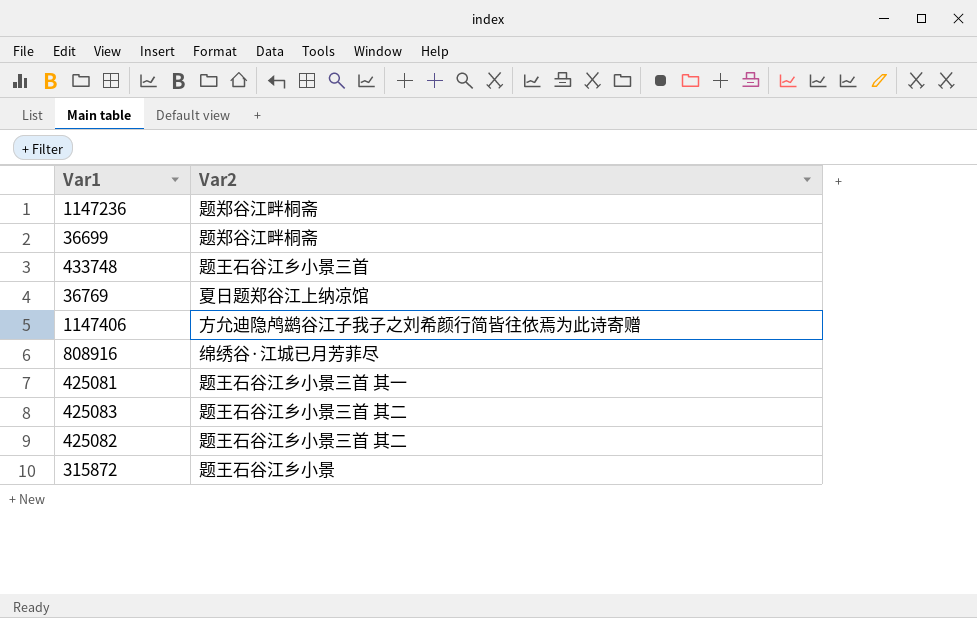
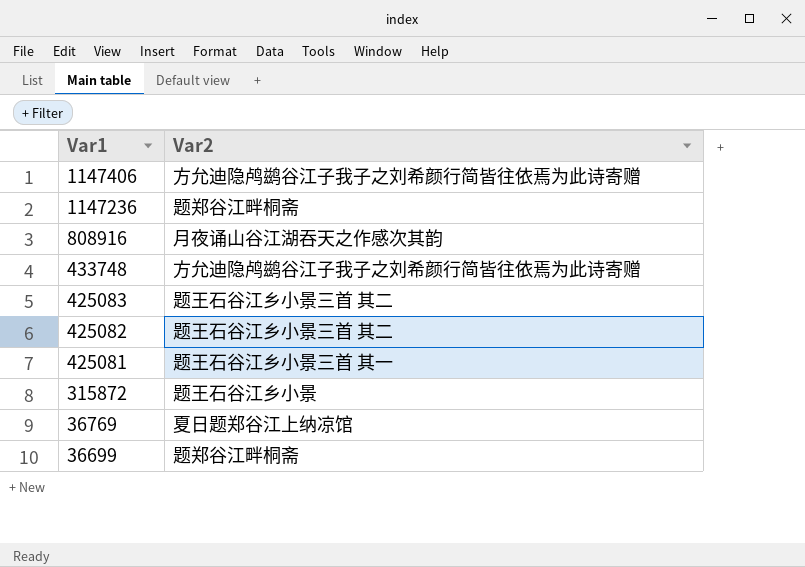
row order: none -> Var1 descending
808916 | Var2: 绵绣谷·江城已月芳菲尽 -> 月夜诵山谷江湖吞天之作感次其韵
433748 | Var2: 题王石谷江乡小景三首 -> 方允迪隐鸬鹚谷江子我子之刘希颜行简皆往依焉为此诗寄赠

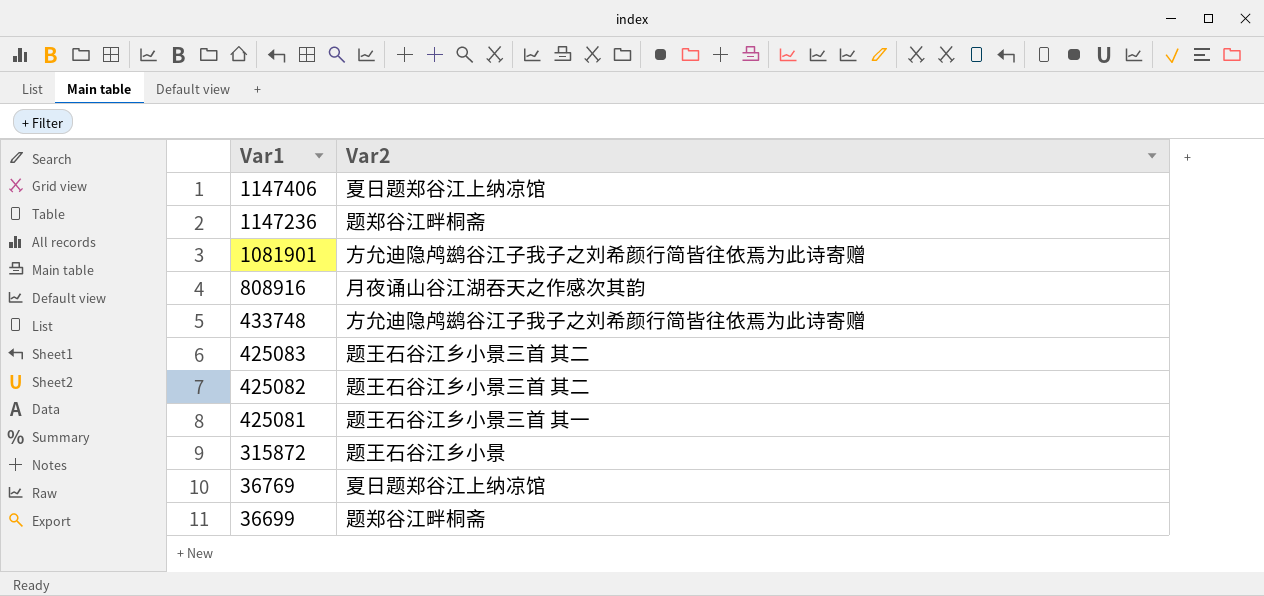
1147406 | Var2: 方允迪隐鸬鹚谷江子我子之刘希颜行简皆往依焉为此诗寄赠 -> 夏日题郑谷江上纳凉馆
row 1081901: none -> 方允迪隐鸬鹚谷江子我子之刘希颜行简皆往依焉为此诗寄赠

